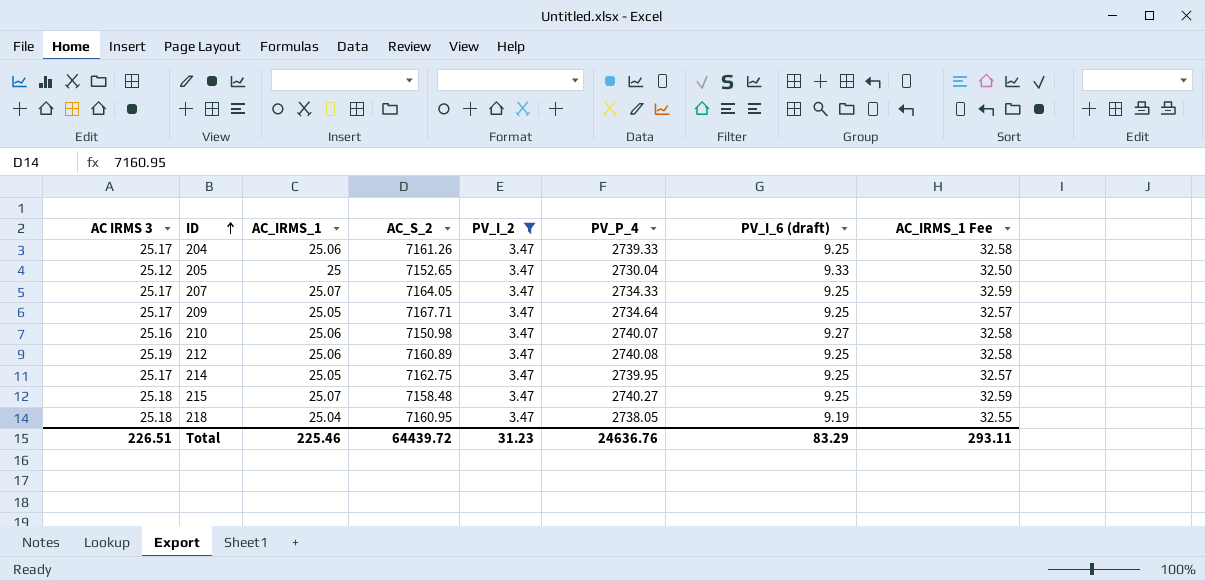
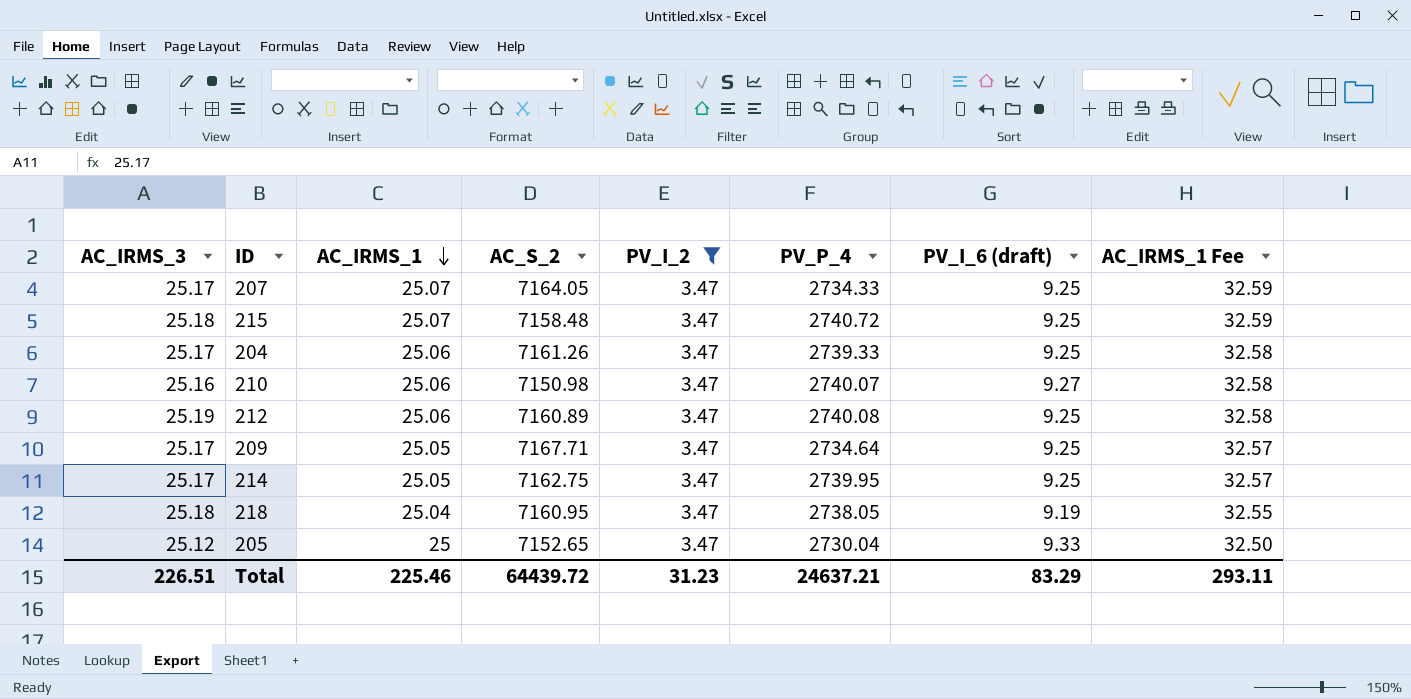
row order: ID ascending -> AC_IRMS_1 descending
column name: AC IRMS 3 -> AC_IRMS_3
215 | PV_P_4: 2740.27 -> 2740.72
Total | PV_P_4: 24636.76 -> 24637.21

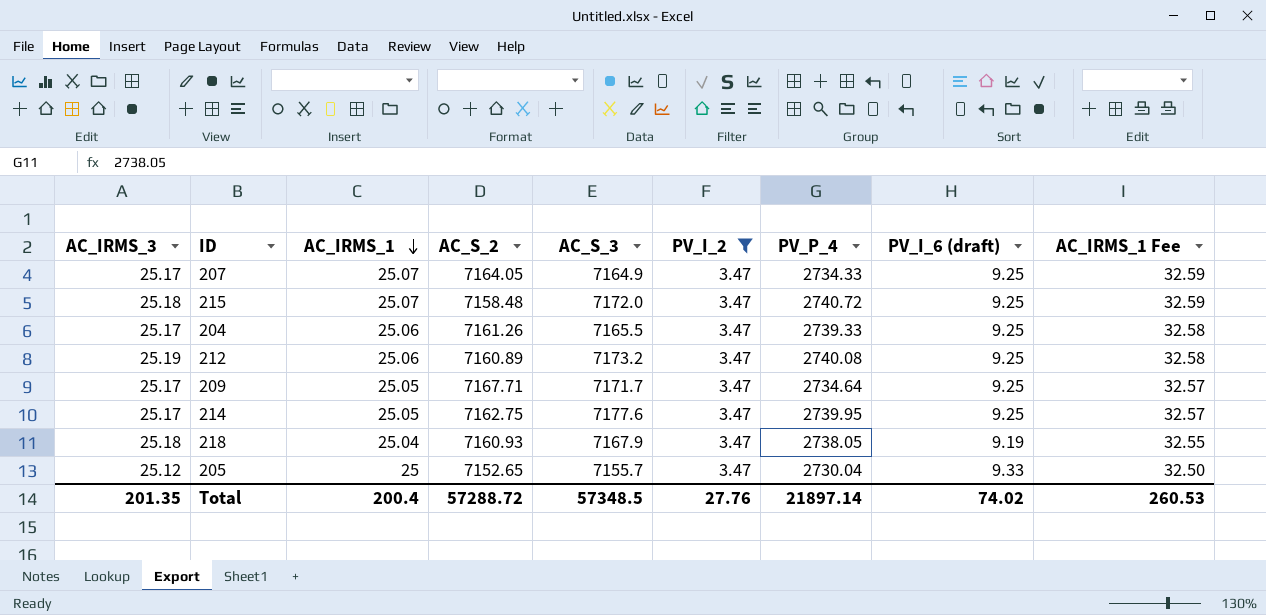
column AC_S_3 | position: none -> 5
row 210: 25.16 | 25.06 | 7150.98 | 3.47 | 2740.07 | 9.27 | 32.58 -> none
218 | AC_S_2: 7160.95 -> 7160.93
Total | AC_IRMS_3: 226.51 -> 201.35
Total | AC_IRMS_1: 225.46 -> 200.4
Total | AC_S_2: 64439.72 -> 57288.72
Total | PV_I_2: 31.23 -> 27.76
Total | PV_P_4: 24637.21 -> 21897.14
Total | PV_I_6 (draft): 83.29 -> 74.02
Total | AC_IRMS_1 Fee: 293.11 -> 260.53

